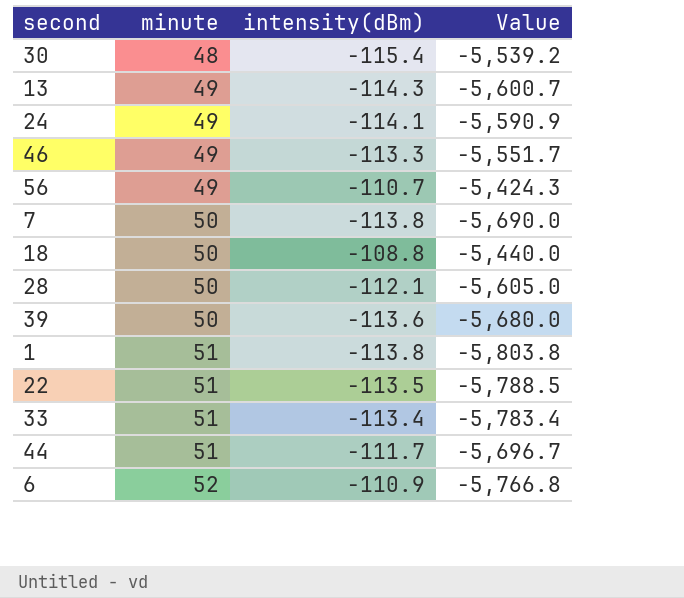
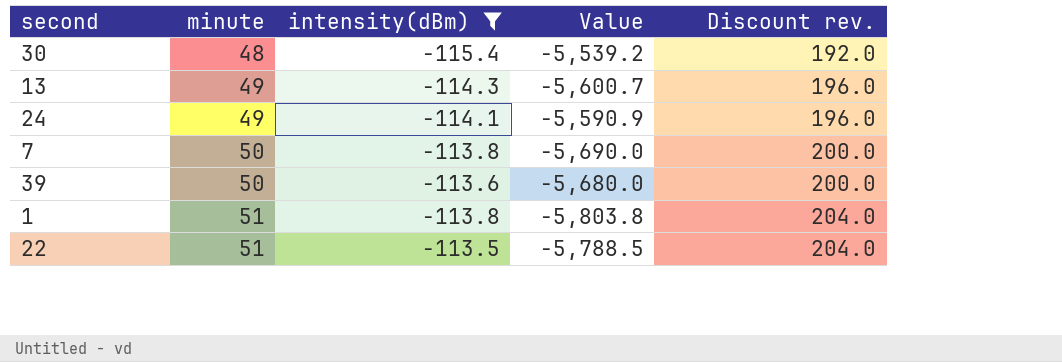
filter: none -> intensity(dBm) <= -113.5
column Discount rev. | formula: none -> [minute] * 4

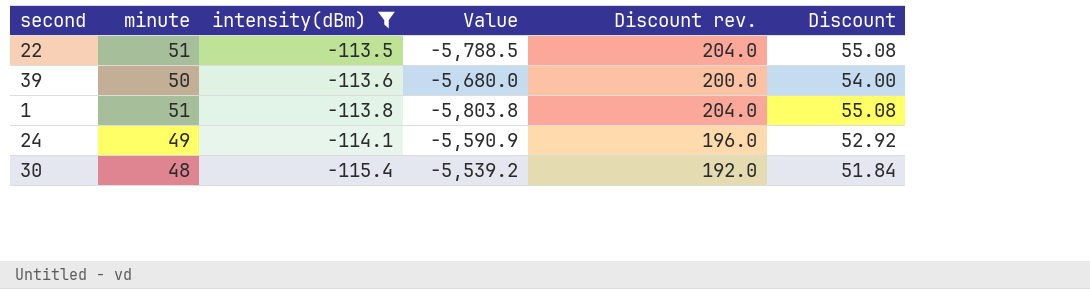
row order: minute ascending -> intensity(dBm) descending
column Discount | formula: none -> [minute] * 1.08
row 13: 49 | -114.3 | -5,600.7 | 196.0 -> none
row 7: 50 | -113.8 | -5,690.0 | 200.0 -> none

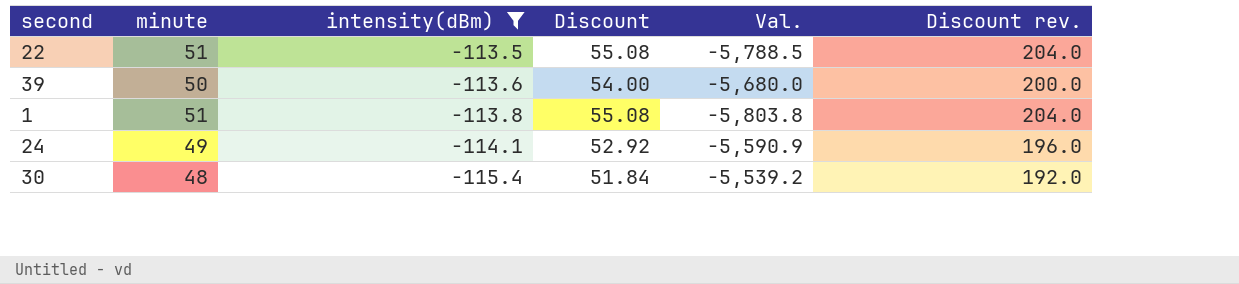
column Discount | position: 6 -> 4
column name: Value -> Val.

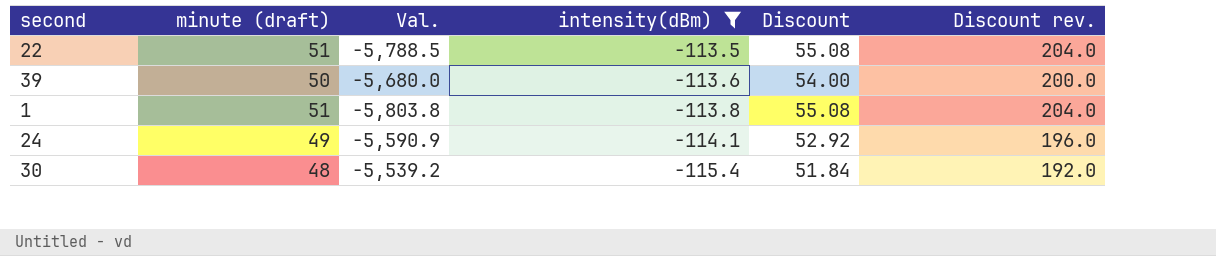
column name: minute -> minute (draft)
column Val. | position: 5 -> 3

